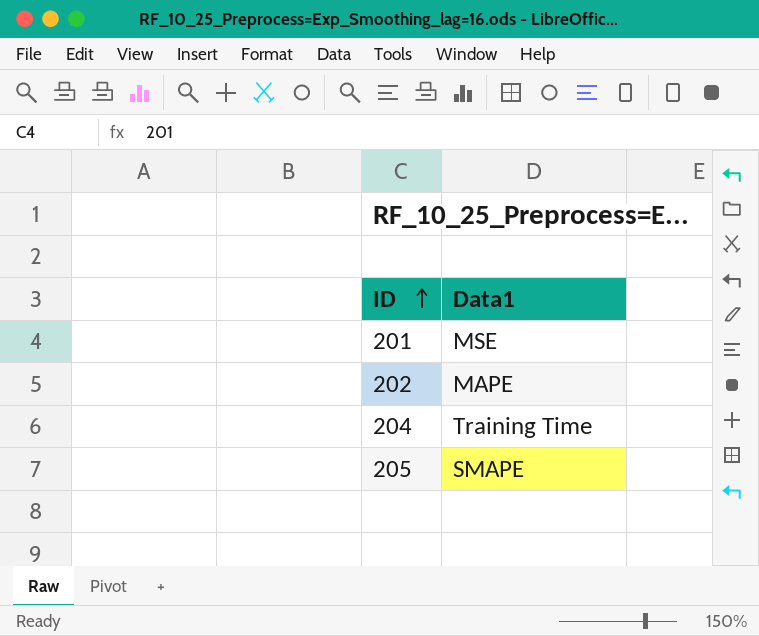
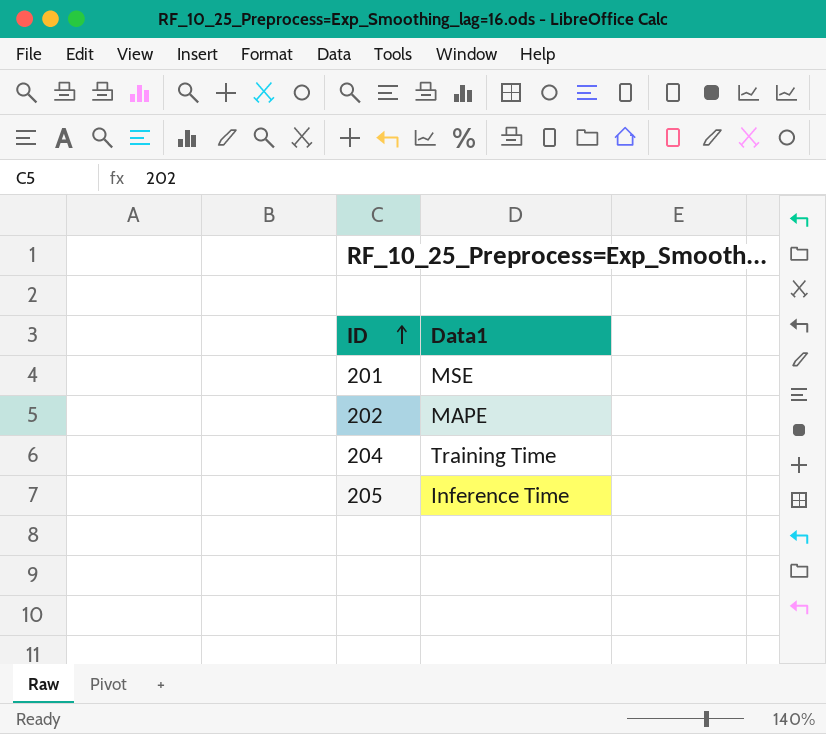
205 | Data1: SMAPE -> Inference Time

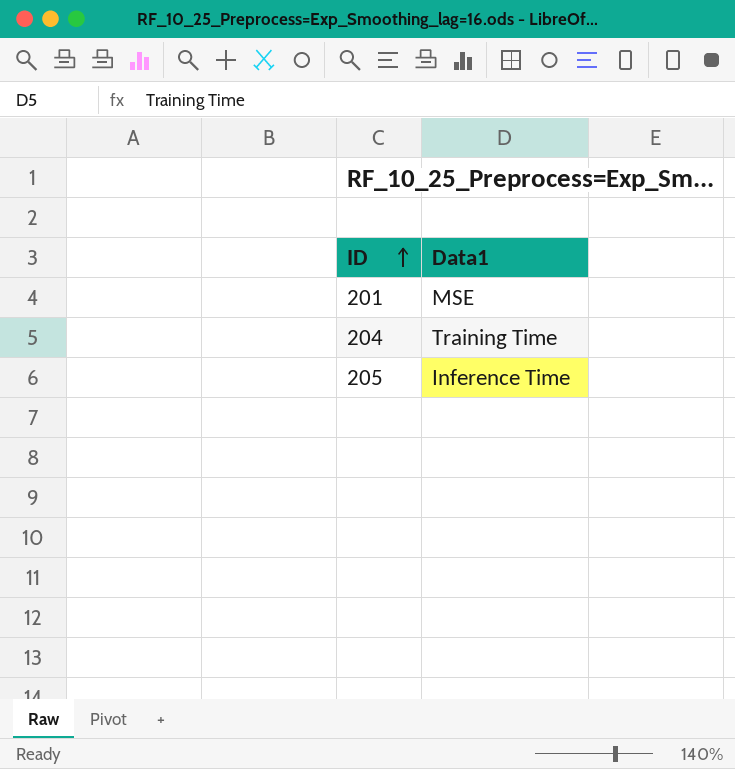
row 202: MAPE -> none

